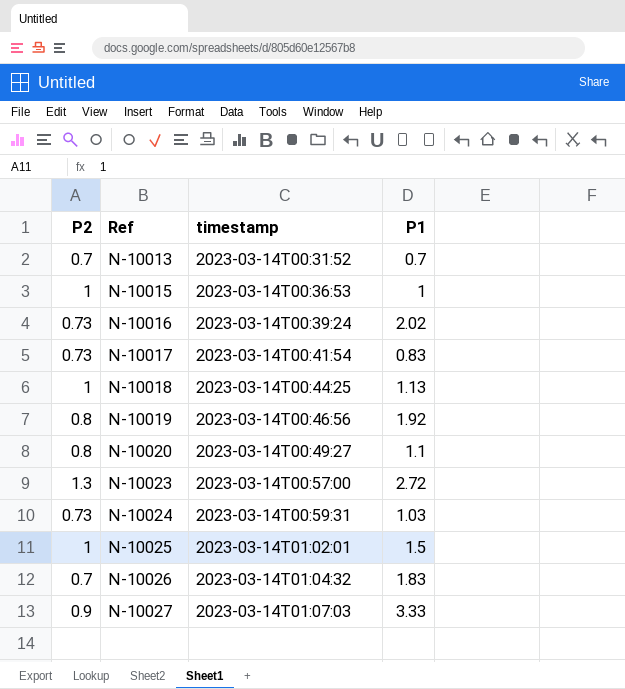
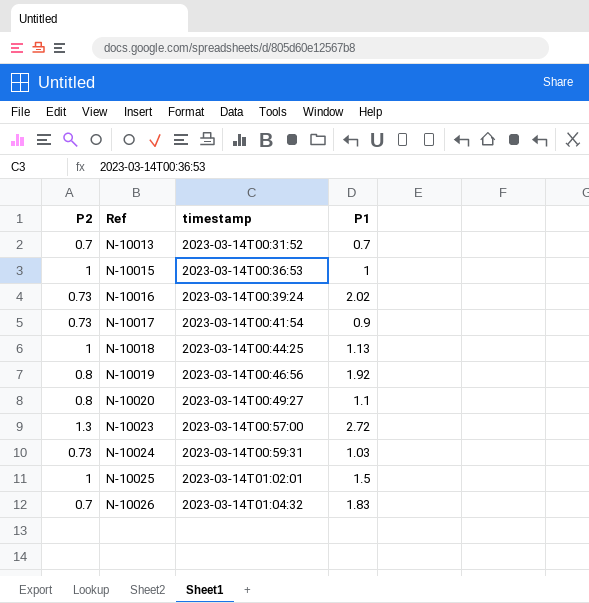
row N-10027: 0.9 | 2023-03-14T01:07:03 | 3.33 -> none
N-10017 | P1: 0.83 -> 0.9

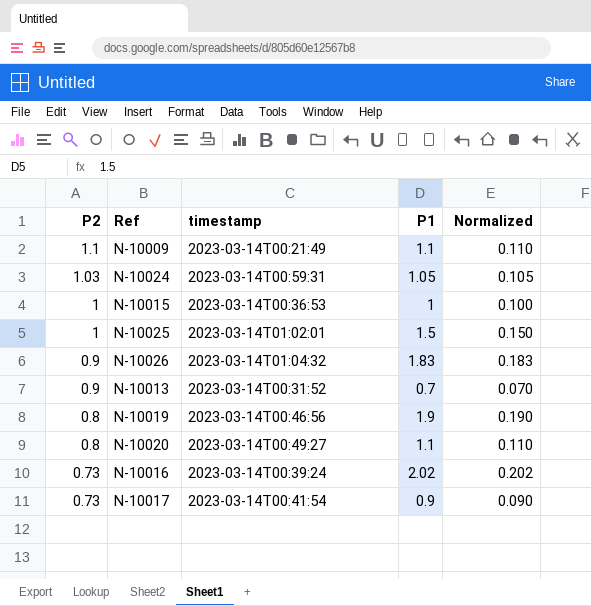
row order: Ref ascending -> P2 descending
column Normalized | formula: none -> [P1] * 0.1
row N-10018: 1 | 2023-03-14T00:44:25 | 1.13 -> none
row N-10023: 1.3 | 2023-03-14T00:57:00 | 2.72 -> none
row N-10009: none -> 1.1 | 2023-03-14T00:21:49 | 1.1 | 0.110
N-10024 | P2: 0.73 -> 1.03
N-10024 | P1: 1.03 -> 1.05
N-10026 | P2: 0.7 -> 0.9
N-10013 | P2: 0.7 -> 0.9
N-10019 | P1: 1.92 -> 1.9

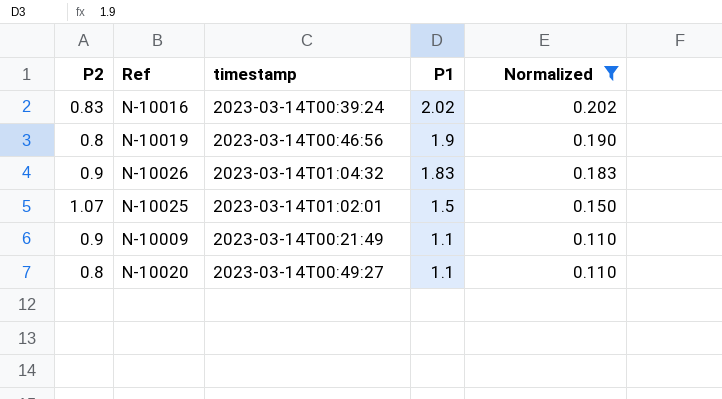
filter: none -> Normalized >= 0.110
row order: P2 descending -> P1 descending
N-10016 | P2: 0.73 -> 0.83
N-10025 | P2: 1 -> 1.07
N-10009 | P2: 1.1 -> 0.9

